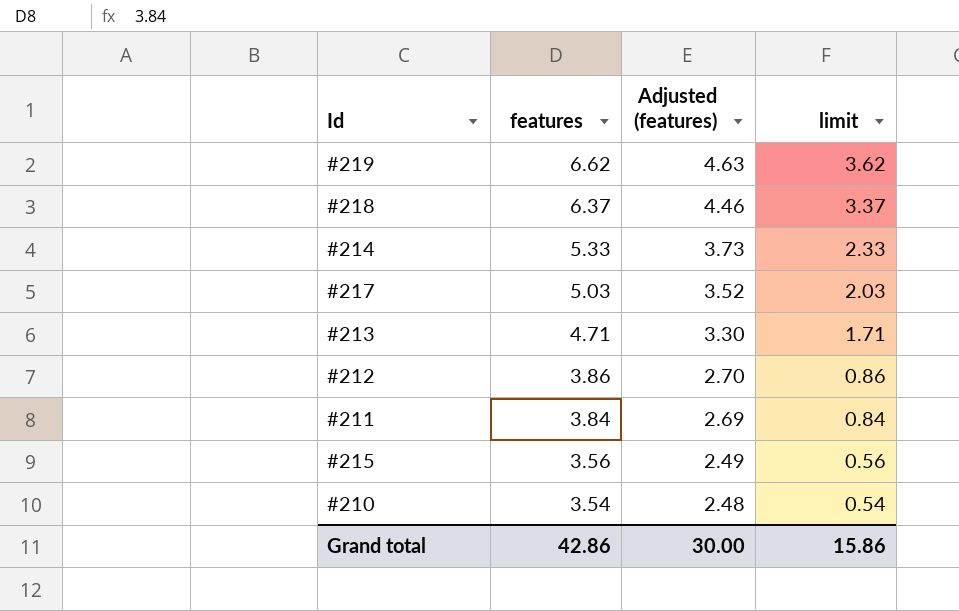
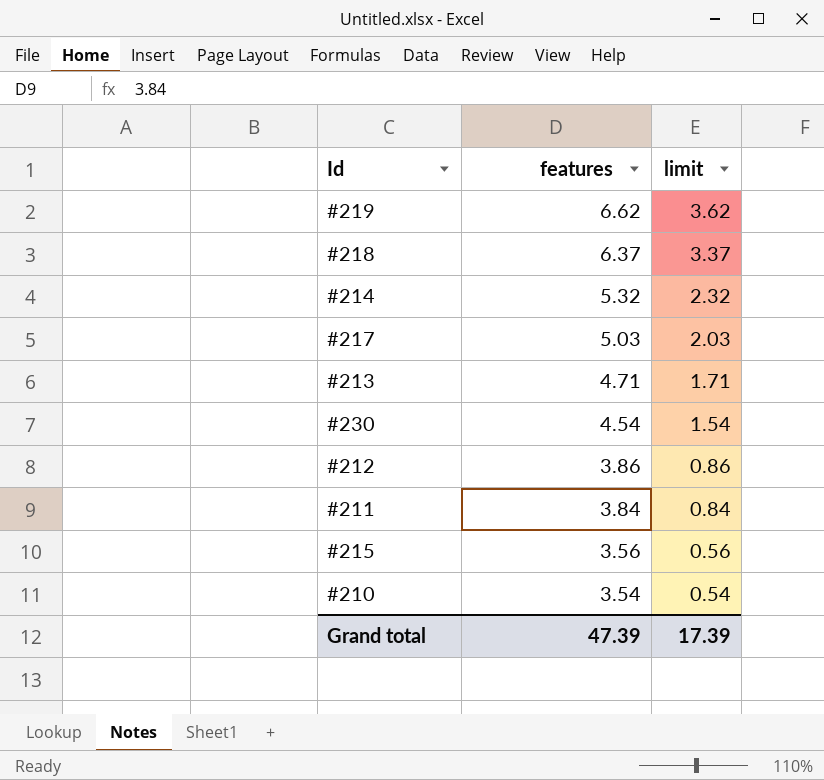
column Adjusted (features) | formula: [features] * 0.7 -> none
#214 | features: 5.33 -> 5.32
#214 | limit: 2.33 -> 2.32
row #230: none -> 4.54 | 1.54
Grand total | features: 42.86 -> 47.39
Grand total | limit: 15.86 -> 17.39

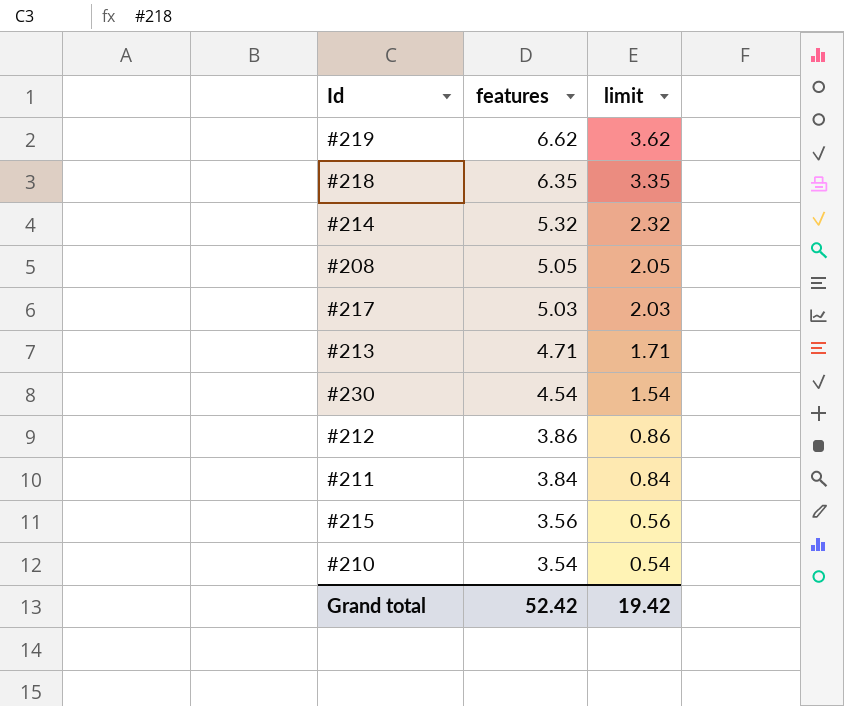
#218 | features: 6.37 -> 6.35
#218 | limit: 3.37 -> 3.35
row #208: none -> 5.05 | 2.05
Grand total | features: 47.39 -> 52.42
Grand total | limit: 17.39 -> 19.42

